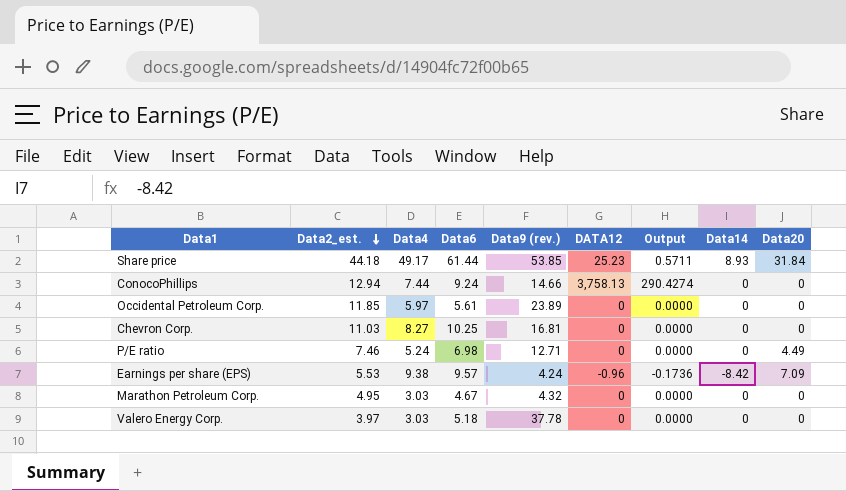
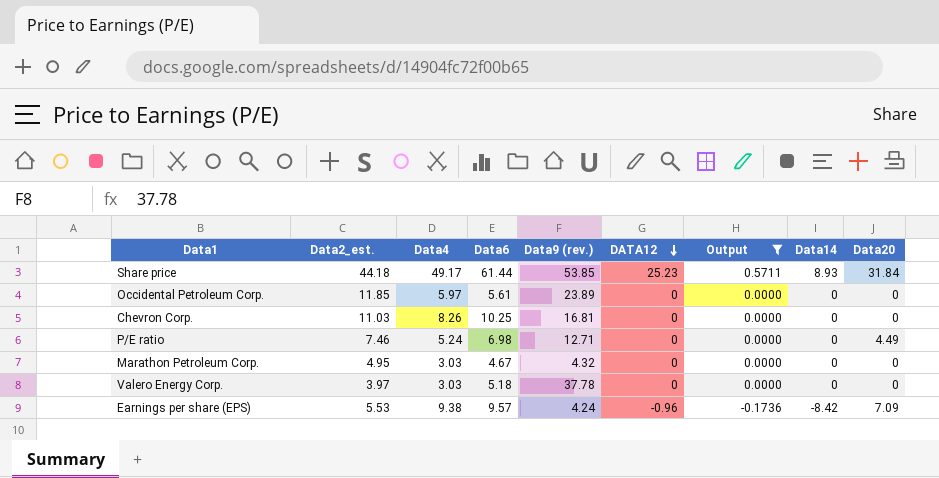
filter: none -> Output != 290.4274
row order: Data2_est. descending -> DATA12 descending
Chevron Corp. | Data4: 8.27 -> 8.26

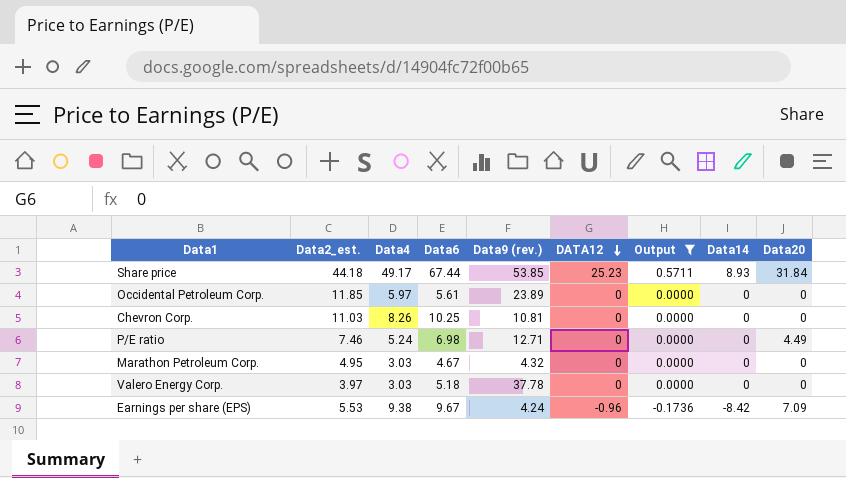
Share price | Data6: 61.44 -> 67.44
Chevron Corp. | Data9 (rev.): 16.81 -> 10.81
Earnings per share (EPS) | Data6: 9.57 -> 9.67

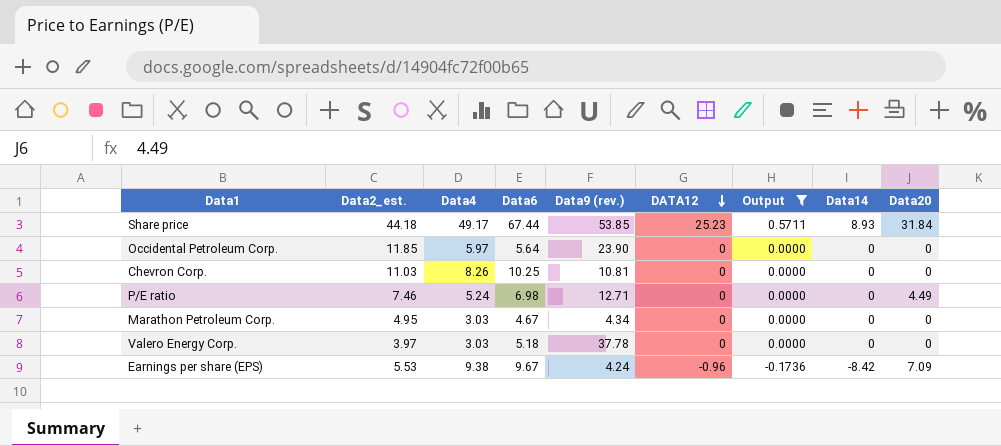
Occidental Petroleum Corp. | Data6: 5.61 -> 5.64
Occidental Petroleum Corp. | Data9 (rev.): 23.89 -> 23.90
Marathon Petroleum Corp. | Data9 (rev.): 4.32 -> 4.34

